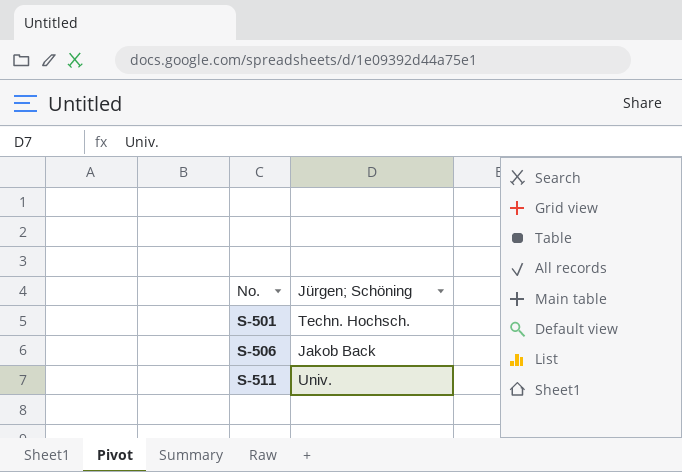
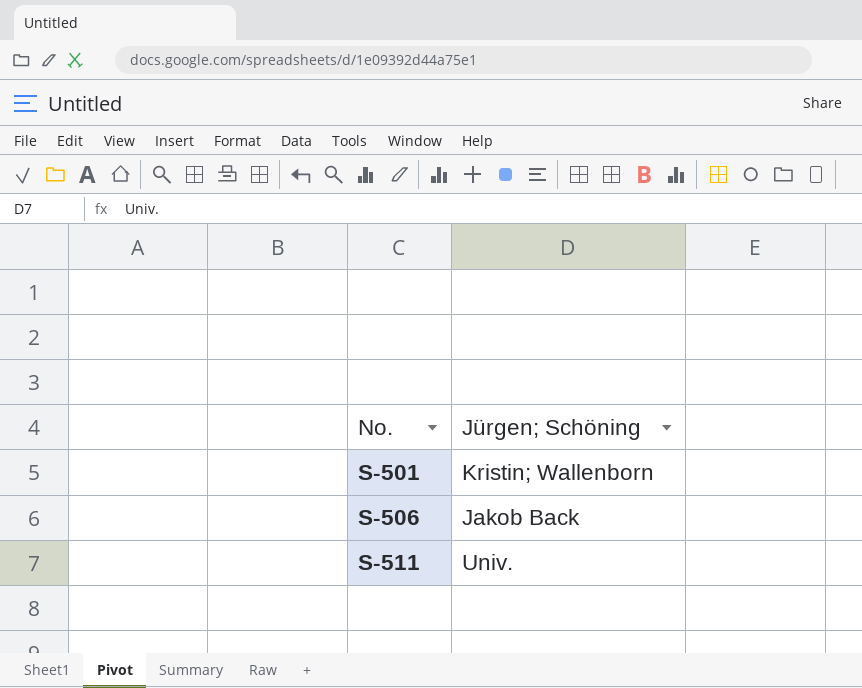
S-501 | Jürgen; Schöning: Techn. Hochsch. -> Kristin; Wallenborn

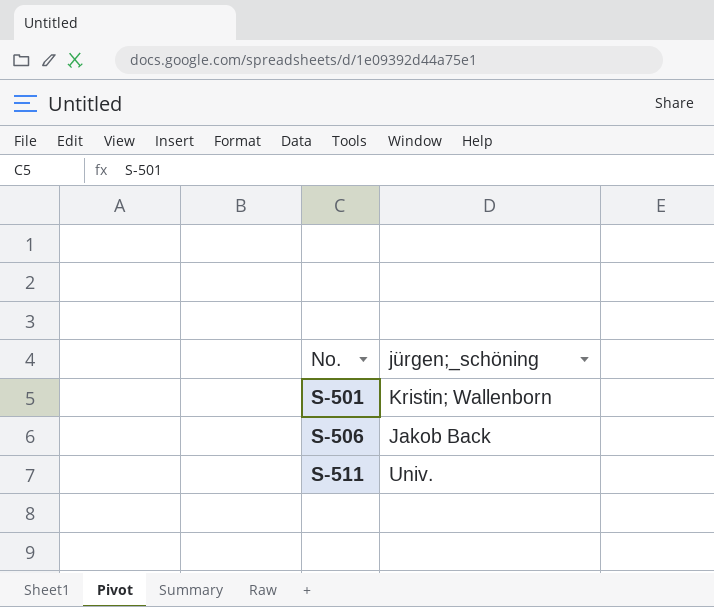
column name: Jürgen; Schöning -> jürgen;_schöning

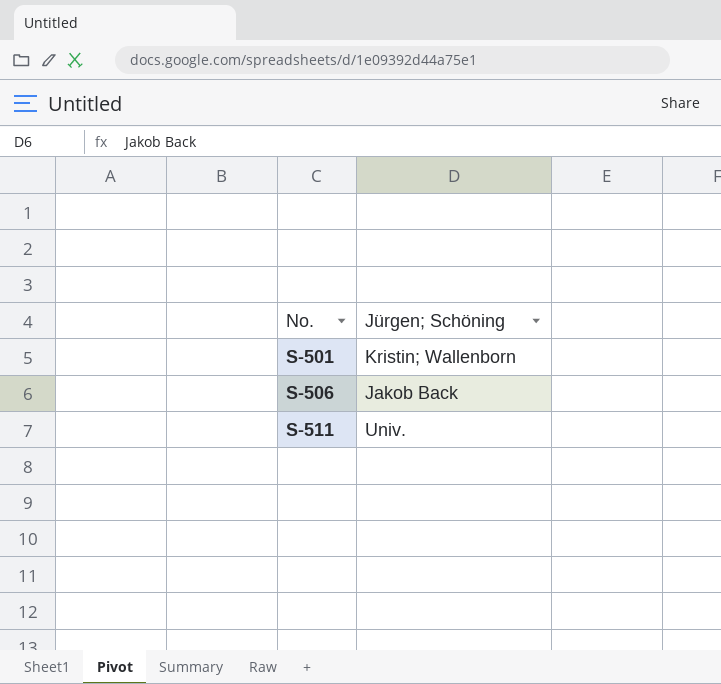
column name: jürgen;_schöning -> Jürgen; Schöning

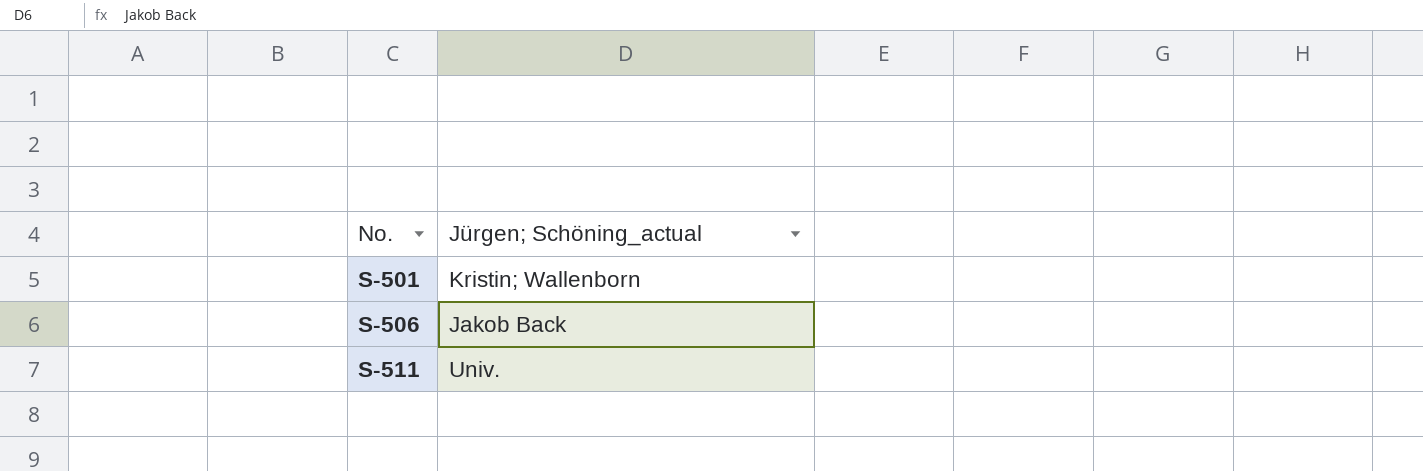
column name: Jürgen; Schöning -> Jürgen; Schöning_actual

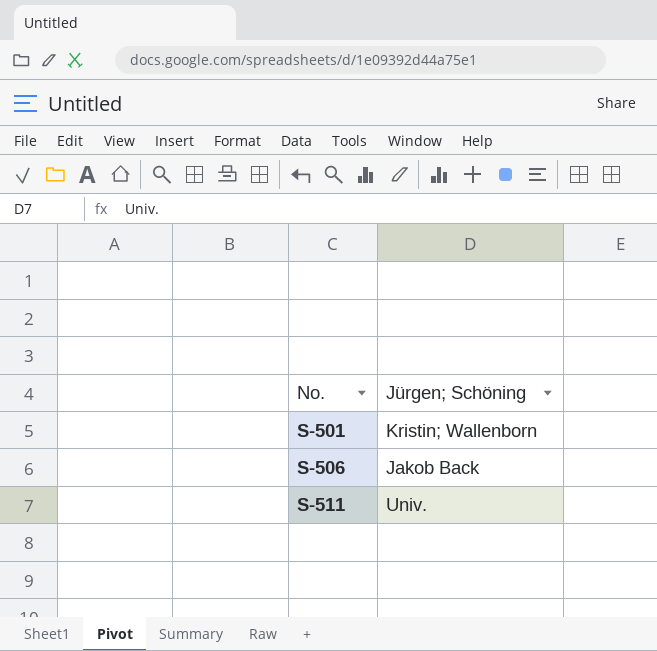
column name: Jürgen; Schöning_actual -> Jürgen; Schöning

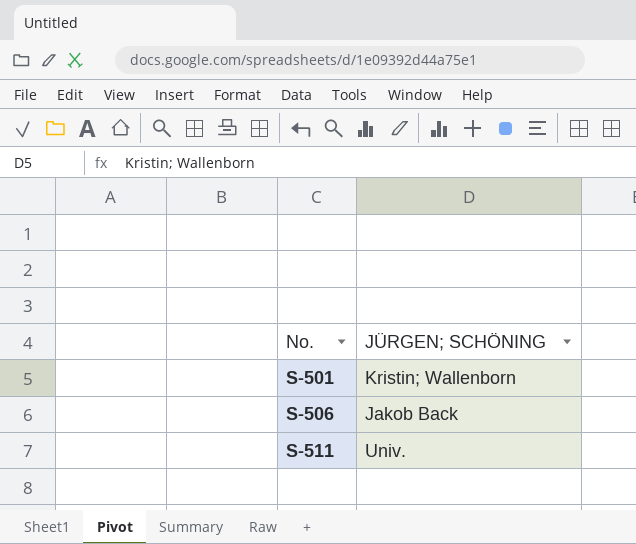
column name: Jürgen; Schöning -> JÜRGEN; SCHÖNING

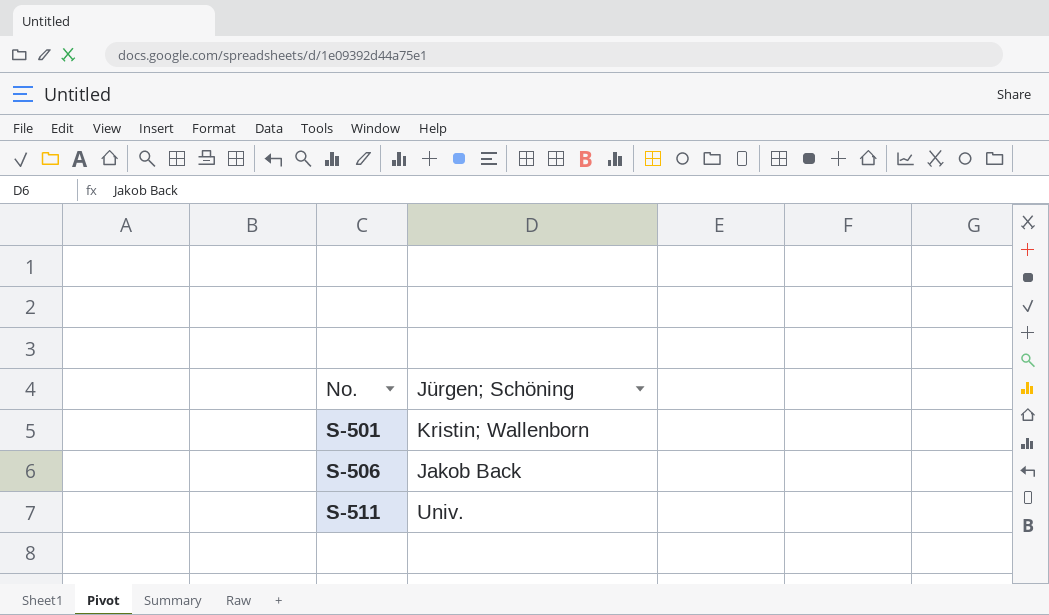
column name: JÜRGEN; SCHÖNING -> Jürgen; Schöning

